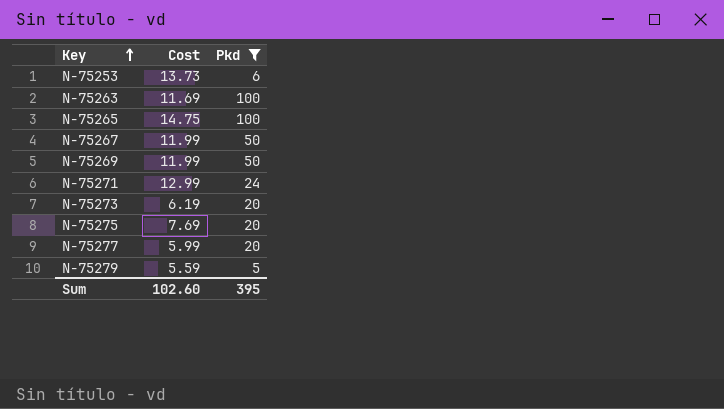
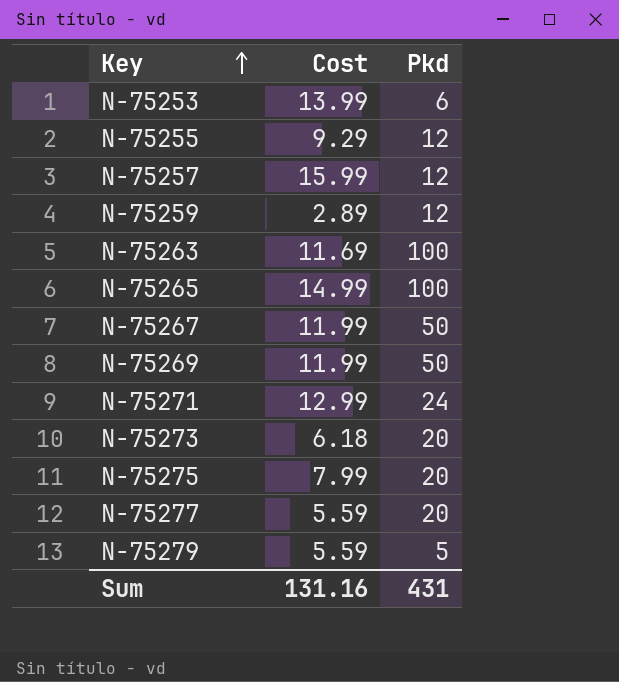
filter: Pkd != 12 -> none
N-75253 | Cost: 13.73 -> 13.99
N-75265 | Cost: 14.75 -> 14.99
N-75273 | Cost: 6.19 -> 6.18
N-75275 | Cost: 7.69 -> 7.99
N-75277 | Cost: 5.99 -> 5.59
Sum | Cost: 102.60 -> 131.16
Sum | Pkd: 395 -> 431

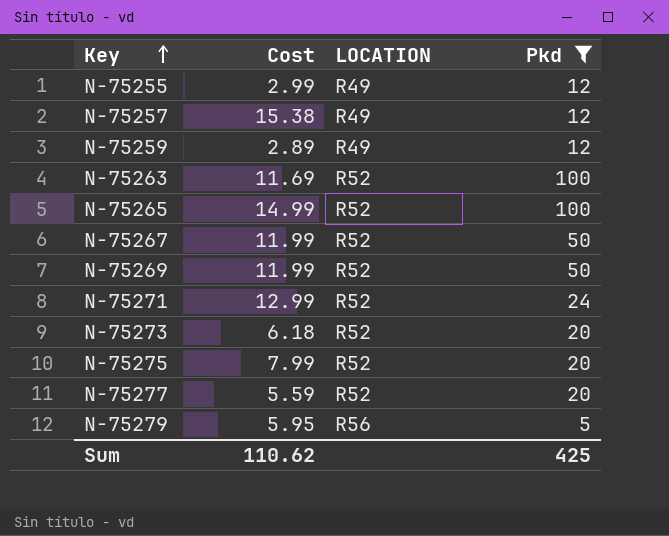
filter: none -> Pkd != 6
column LOCATION | position: none -> 3
N-75255 | Cost: 9.29 -> 2.99
N-75257 | Cost: 15.99 -> 15.38
N-75279 | Cost: 5.59 -> 5.95
Sum | Cost: 131.16 -> 110.62
Sum | Pkd: 431 -> 425

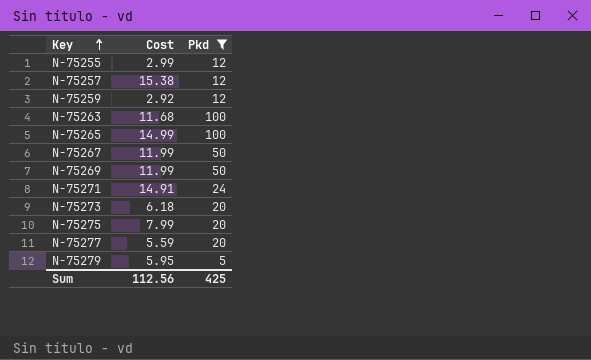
column LOCATION | position: 3 -> none
N-75259 | Cost: 2.89 -> 2.92
N-75263 | Cost: 11.69 -> 11.68
N-75271 | Cost: 12.99 -> 14.91
Sum | Cost: 110.62 -> 112.56

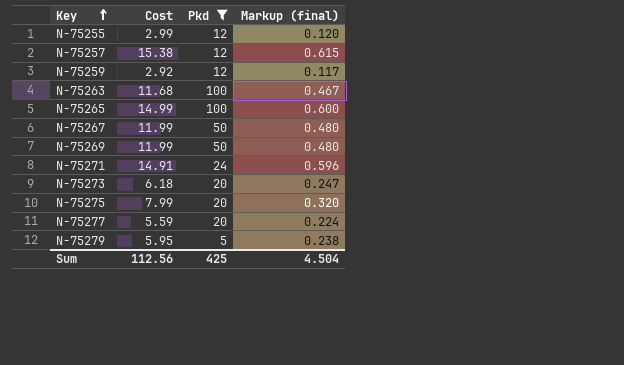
column Markup (final) | formula: none -> [Cost] * 0.04

